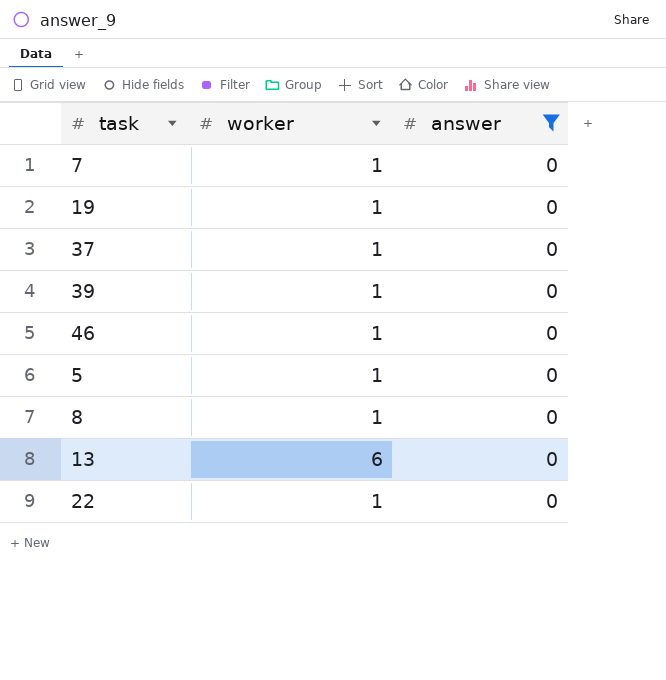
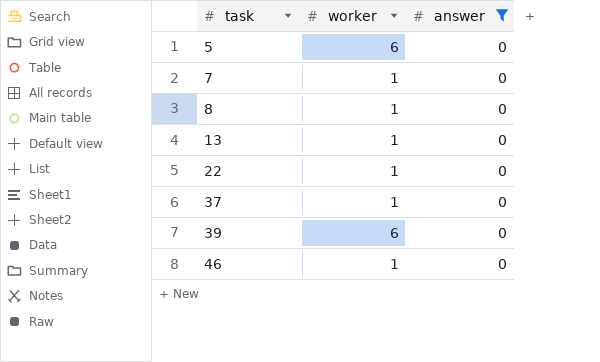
row order: none -> task ascending
row 19: 1 | 0 -> none
5 | worker: 1 -> 6
13 | worker: 6 -> 1
39 | worker: 1 -> 6

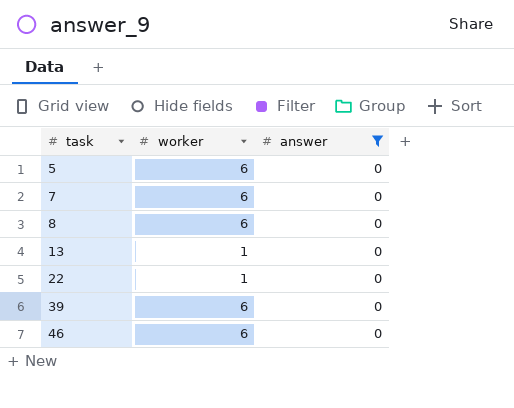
row 37: 1 | 0 -> none
7 | worker: 1 -> 6
8 | worker: 1 -> 6
46 | worker: 1 -> 6

